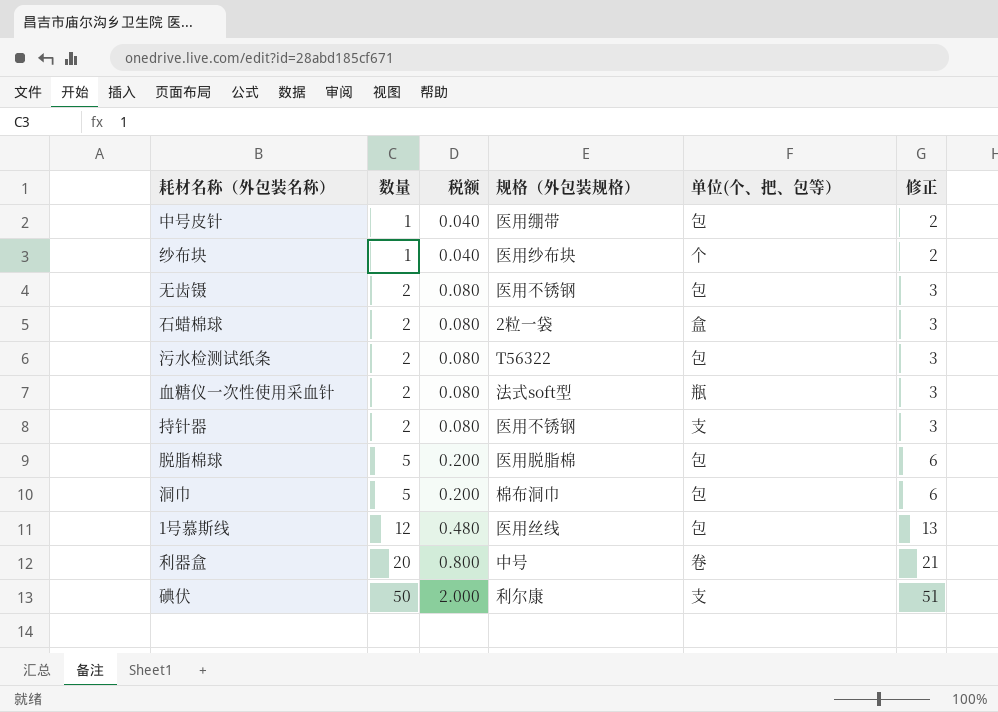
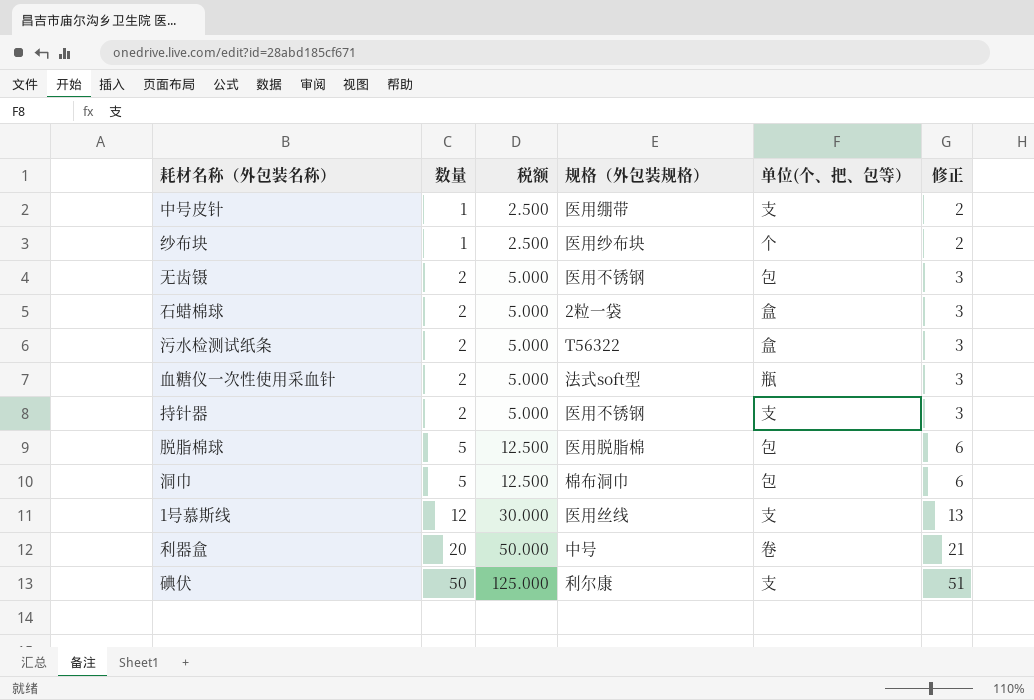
column 税额 | formula: [数量] * 0.04 -> [数量] * 2.5
中号皮针 | 单位(个、把、包等）: 包 -> 支
污水检测试纸条 | 单位(个、把、包等）: 包 -> 盒
1号慕斯线 | 单位(个、把、包等）: 包 -> 支

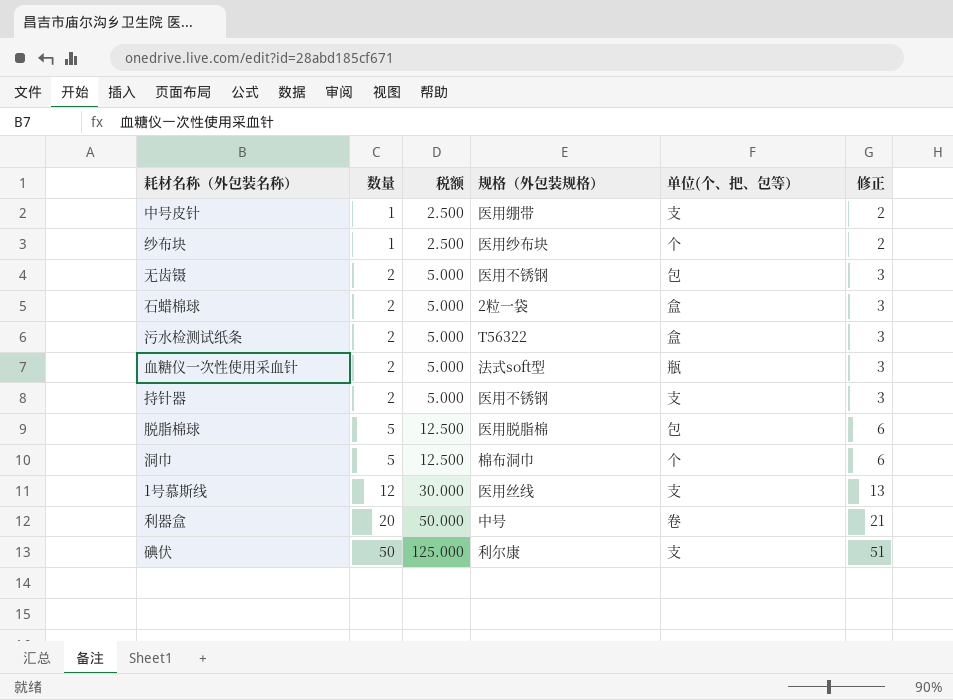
洞巾 | 单位(个、把、包等）: 包 -> 个

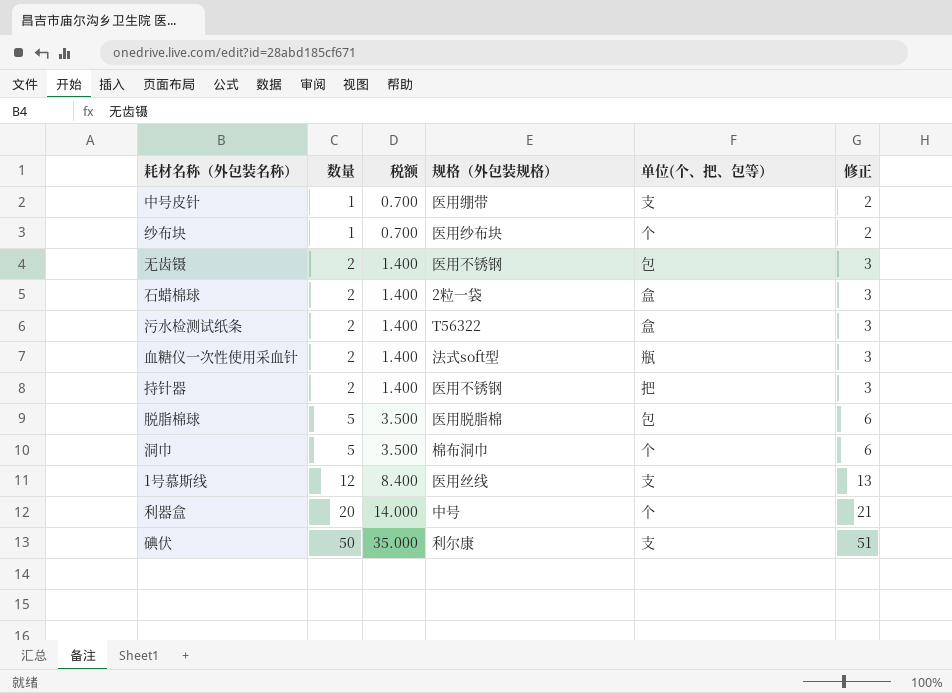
column 税额 | formula: [数量] * 2.5 -> [数量] * 0.7
持针器 | 单位(个、把、包等）: 支 -> 把
利器盒 | 单位(个、把、包等）: 卷 -> 个

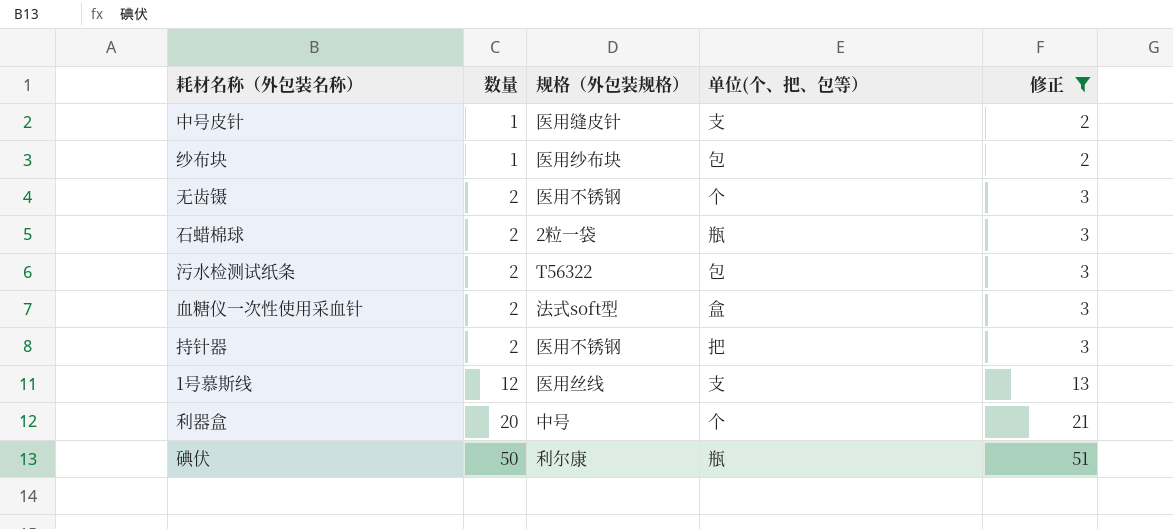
filter: none -> 修正 != 6
column 税额 | formula: [数量] * 0.7 -> none
中号皮针 | 规格（外包装规格）: 医用绷带 -> 医用缝皮针
纱布块 | 单位(个、把、包等）: 个 -> 包
无齿镊 | 单位(个、把、包等）: 包 -> 个
石蜡棉球 | 单位(个、把、包等）: 盒 -> 瓶
污水检测试纸条 | 单位(个、把、包等）: 盒 -> 包
血糖仪一次性使用采血针 | 单位(个、把、包等）: 瓶 -> 盒
碘伏 | 单位(个、把、包等）: 支 -> 瓶

